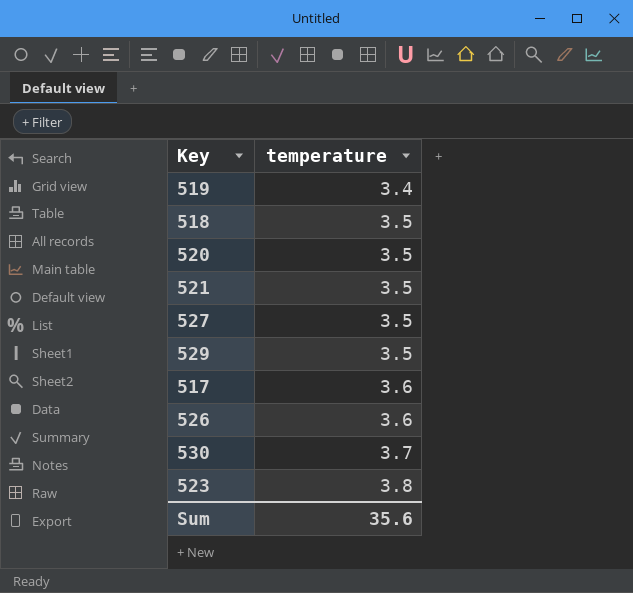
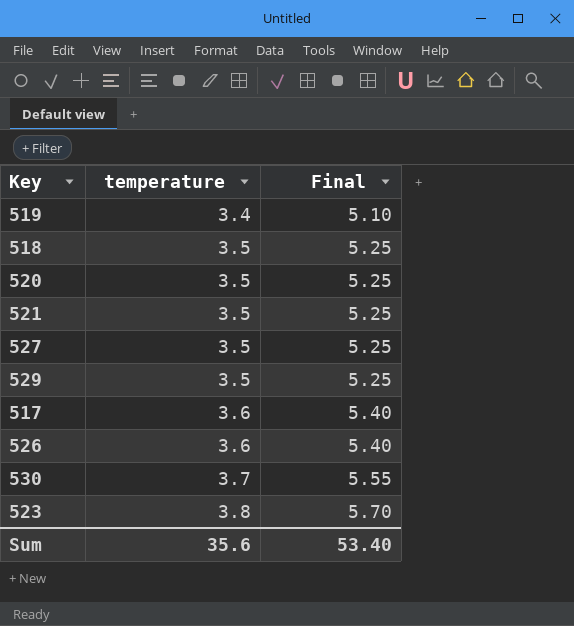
column Final | formula: none -> [temperature] * 1.5

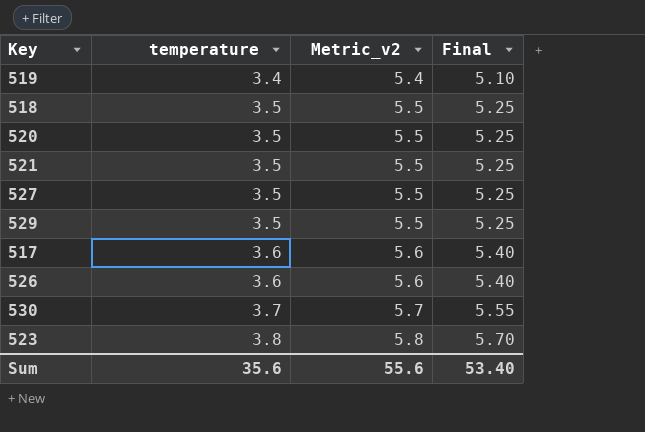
column Metric_v2 | formula: none -> [temperature] + 2

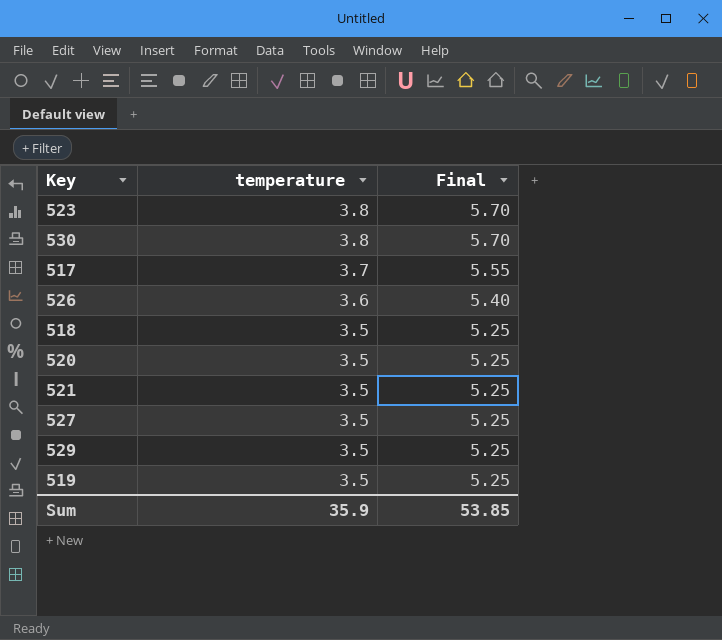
row order: temperature ascending -> temperature descending
column Metric_v2 | formula: [temperature] + 2 -> none
530 | temperature: 3.7 -> 3.8
530 | Final: 5.55 -> 5.70
517 | temperature: 3.6 -> 3.7
517 | Final: 5.40 -> 5.55
519 | temperature: 3.4 -> 3.5
519 | Final: 5.10 -> 5.25
Sum | temperature: 35.6 -> 35.9
Sum | Final: 53.40 -> 53.85

